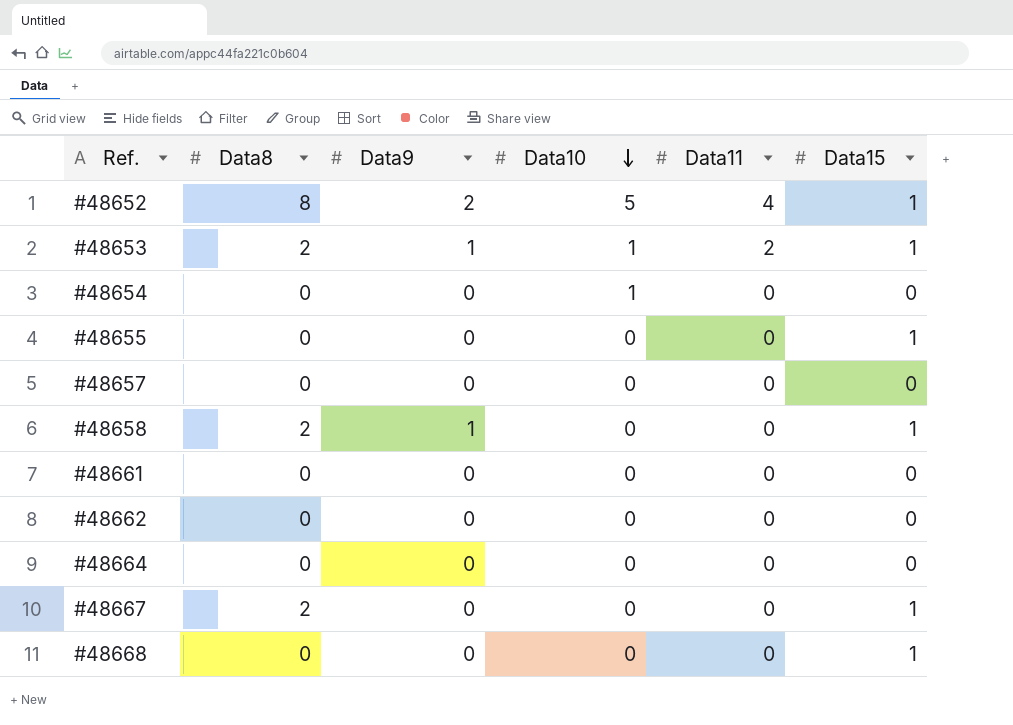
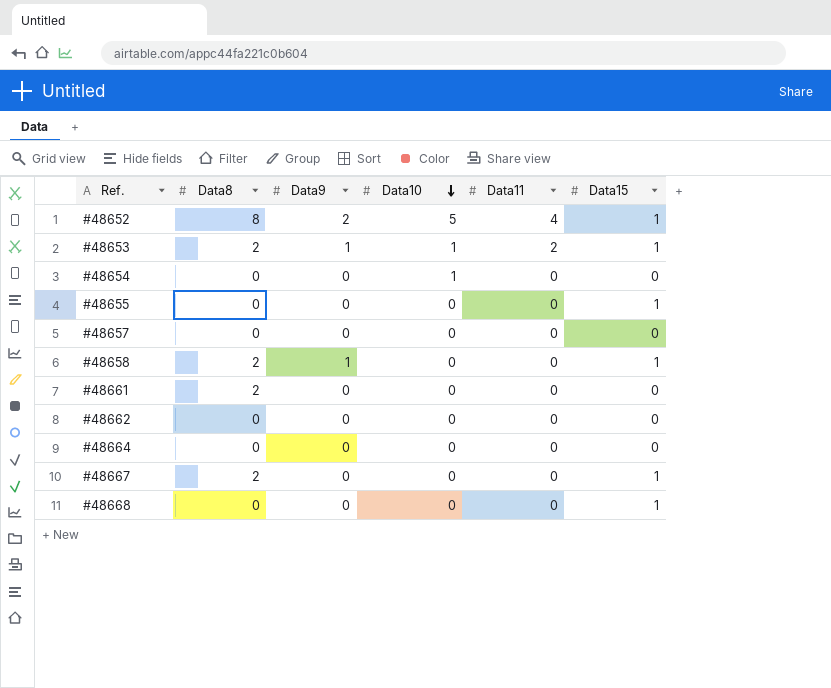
#48661 | Data8: 0 -> 2

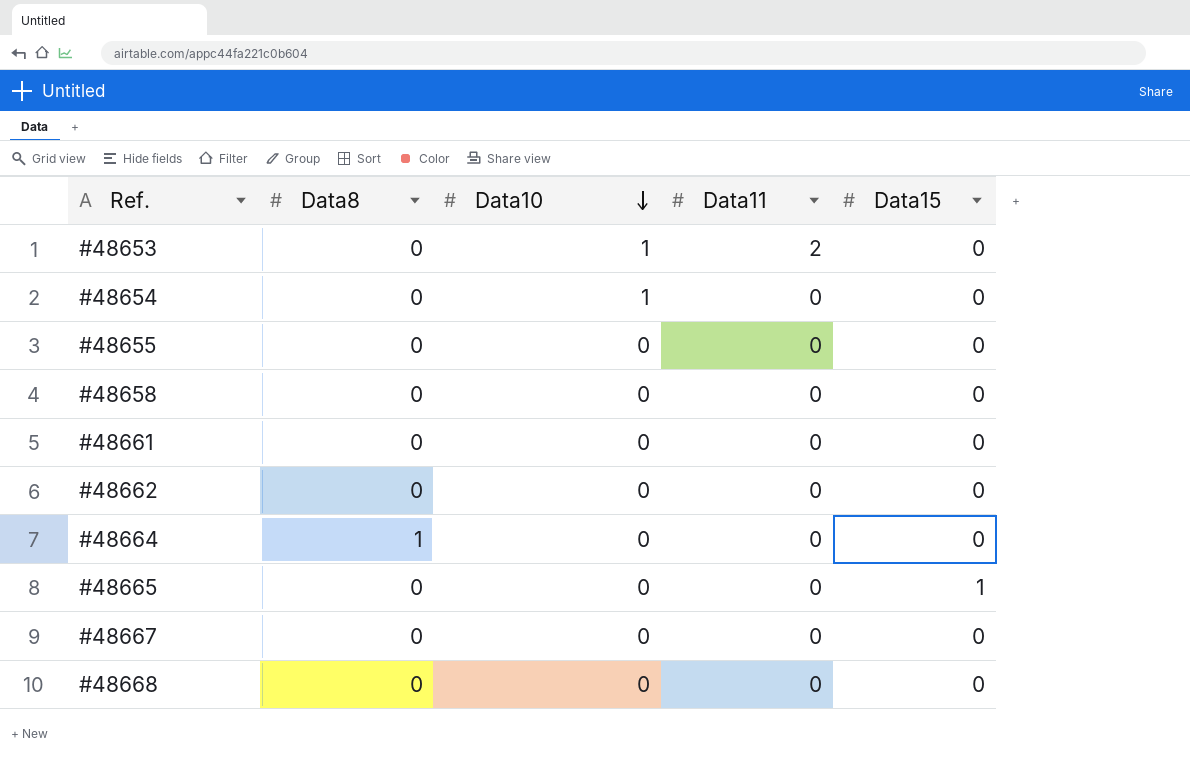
column Data9 | position: 3 -> none
row #48652: 8 | 2 | 5 | 4 | 1 -> none
row #48657: 0 | 0 | 0 | 0 | 0 -> none
#48653 | Data8: 2 -> 0
#48653 | Data15: 1 -> 0
#48655 | Data15: 1 -> 0
#48658 | Data8: 2 -> 0
#48658 | Data15: 1 -> 0
#48661 | Data8: 2 -> 0
#48664 | Data8: 0 -> 1
row #48665: none -> 0 | 0 | 0 | 1
#48667 | Data8: 2 -> 0
#48667 | Data15: 1 -> 0
#48668 | Data15: 1 -> 0

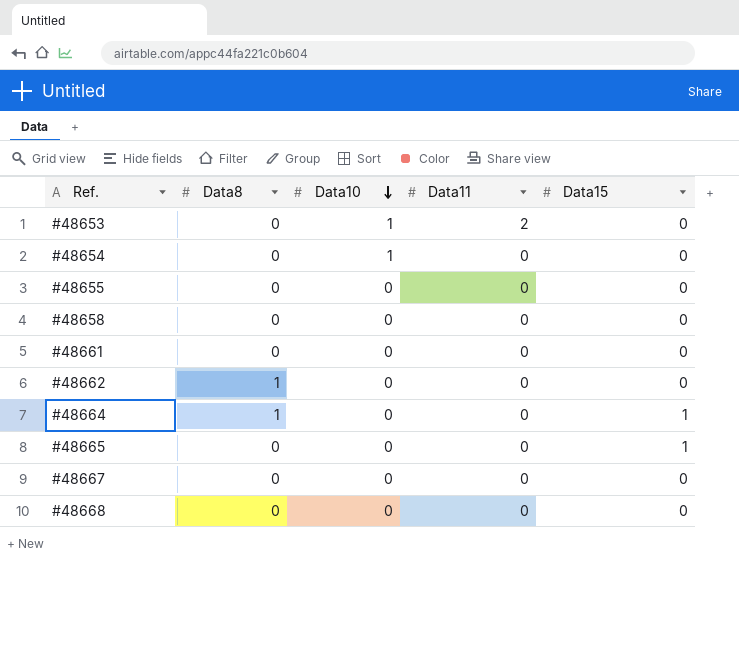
#48662 | Data8: 0 -> 1
#48664 | Data15: 0 -> 1

